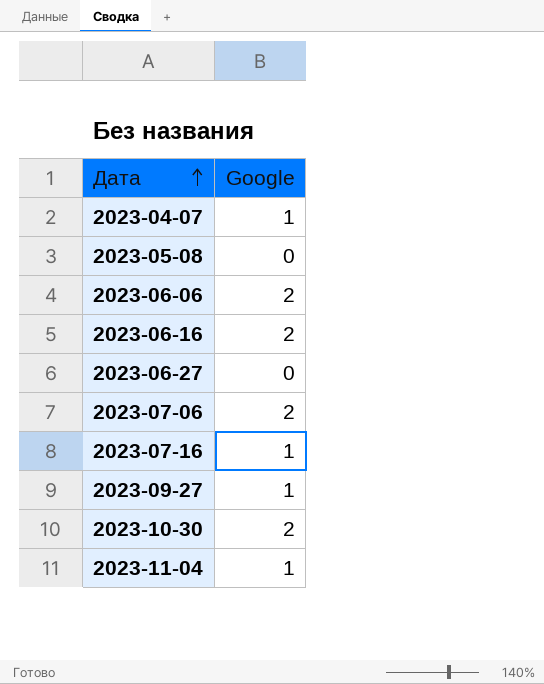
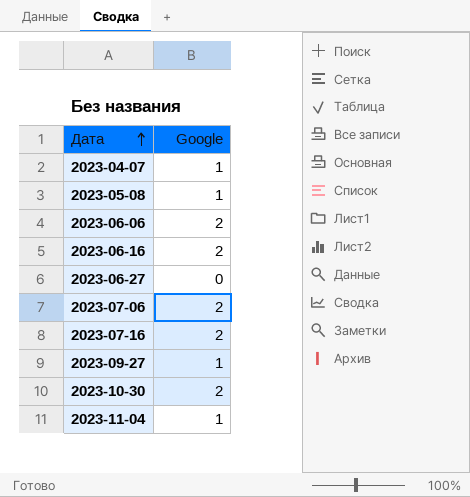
2023-05-08 | Google: 0 -> 1
2023-07-16 | Google: 1 -> 2

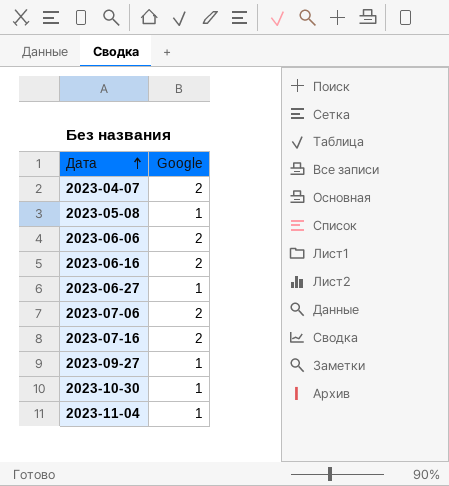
2023-04-07 | Google: 1 -> 2
2023-06-27 | Google: 0 -> 1
2023-10-30 | Google: 2 -> 1

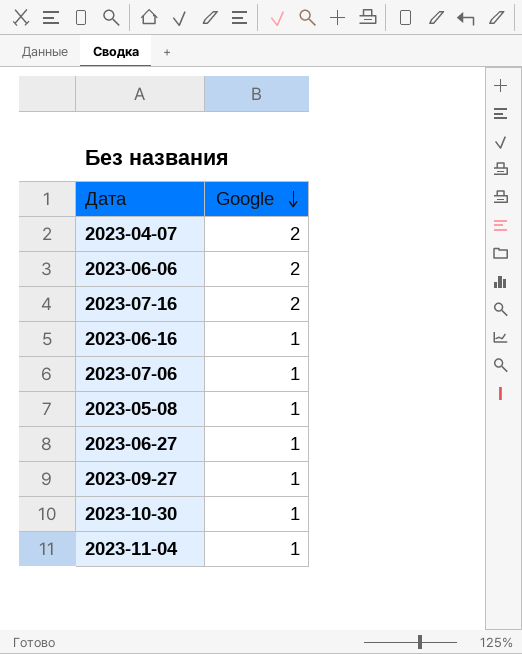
row order: Дата ascending -> Google descending
2023-06-16 | Google: 2 -> 1
2023-07-06 | Google: 2 -> 1

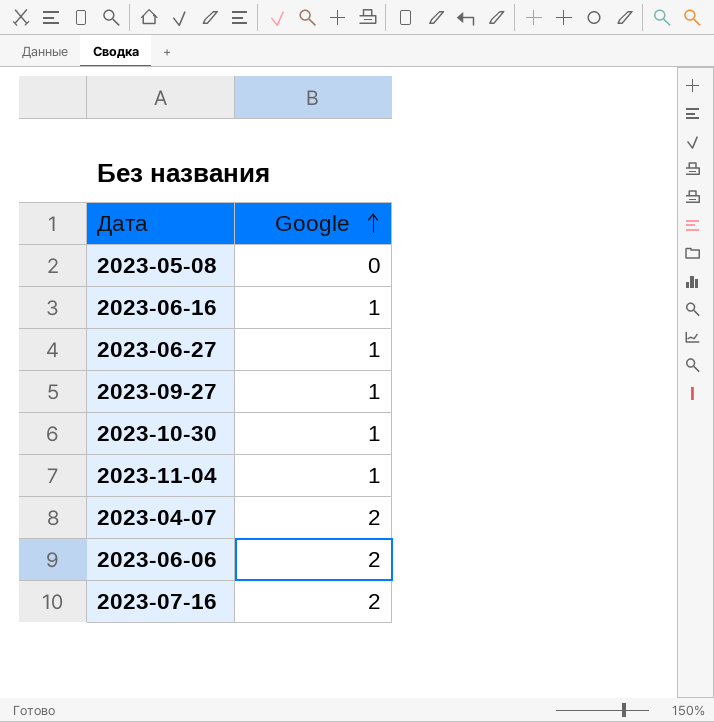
row order: Google descending -> Google ascending
row 2023-07-06: 1 -> none
2023-05-08 | Google: 1 -> 0

